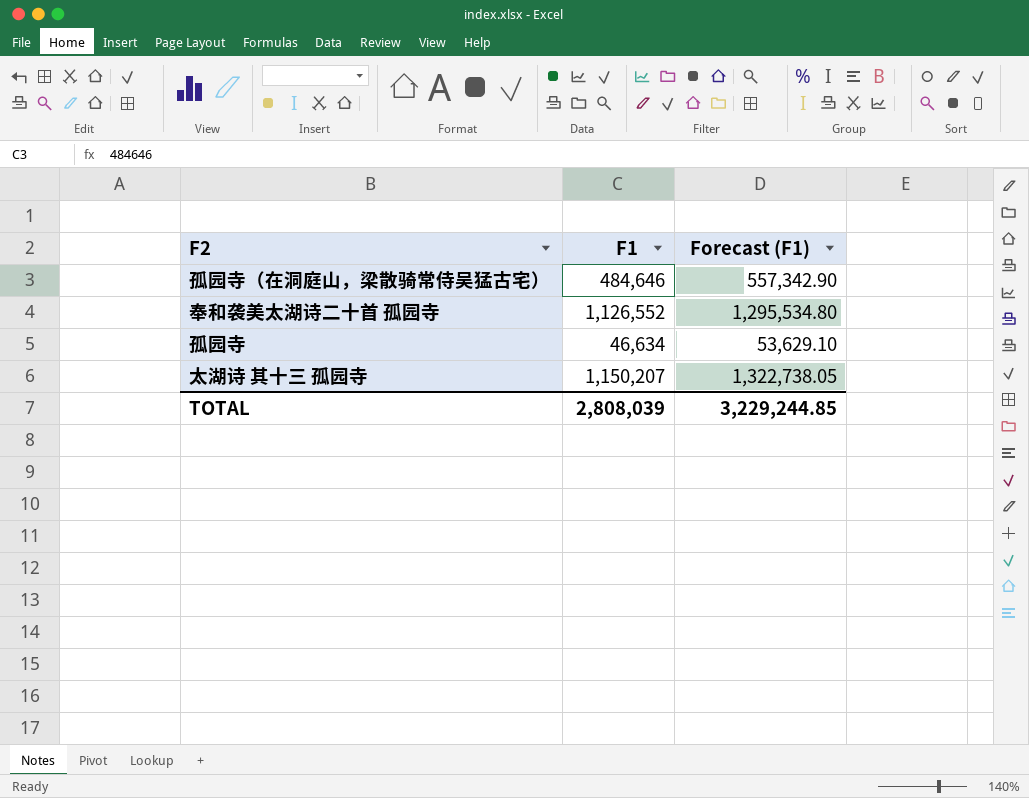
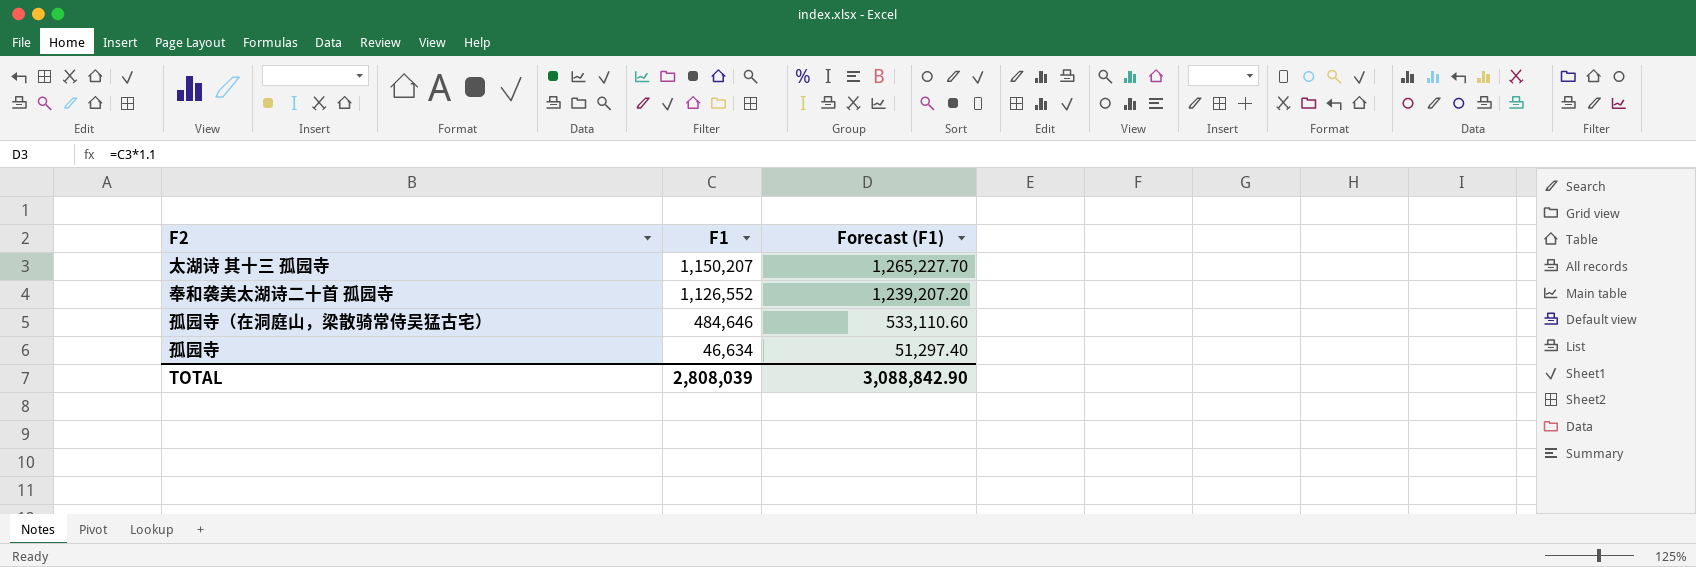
row order: none -> F1 descending
column Forecast (F1) | formula: [F1] * 1.15 -> [F1] * 1.1
TOTAL | Forecast (F1): 3,229,244.85 -> 3,088,842.90

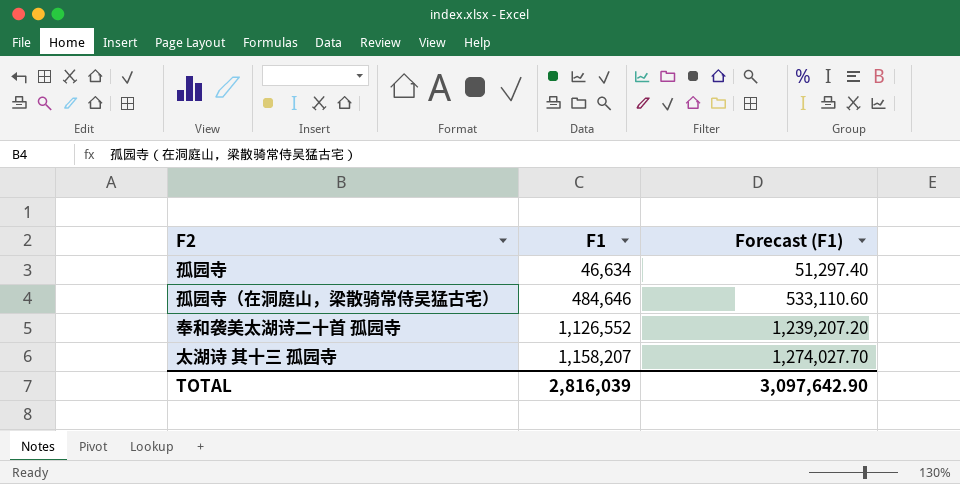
row order: F1 descending -> F1 ascending
太湖诗 其十三 孤园寺 | F1: 1,150,207 -> 1,158,207
太湖诗 其十三 孤园寺 | Forecast (F1): 1,265,227.70 -> 1,274,027.70
TOTAL | F1: 2,808,039 -> 2,816,039
TOTAL | Forecast (F1): 3,088,842.90 -> 3,097,642.90

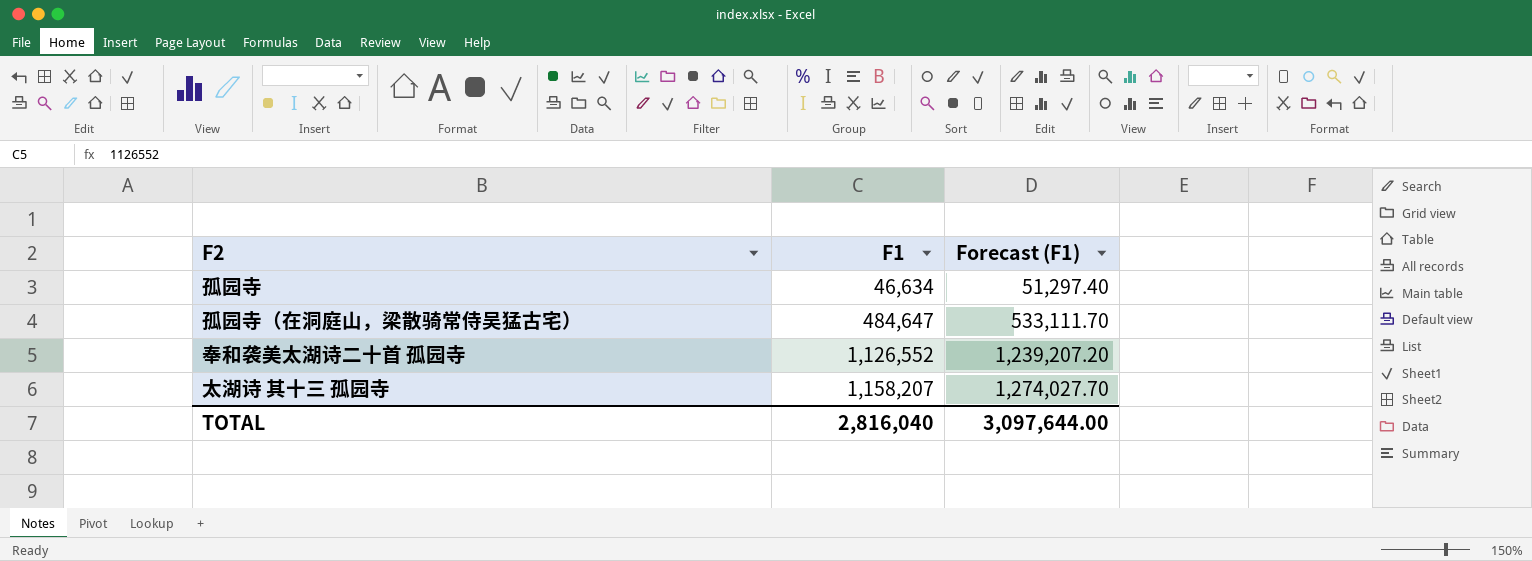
孤园寺（在洞庭山，梁散骑常侍吴猛古宅） | F1: 484,646 -> 484,647
孤园寺（在洞庭山，梁散骑常侍吴猛古宅） | Forecast (F1): 533,110.60 -> 533,111.70
TOTAL | F1: 2,816,039 -> 2,816,040
TOTAL | Forecast (F1): 3,097,642.90 -> 3,097,644.00

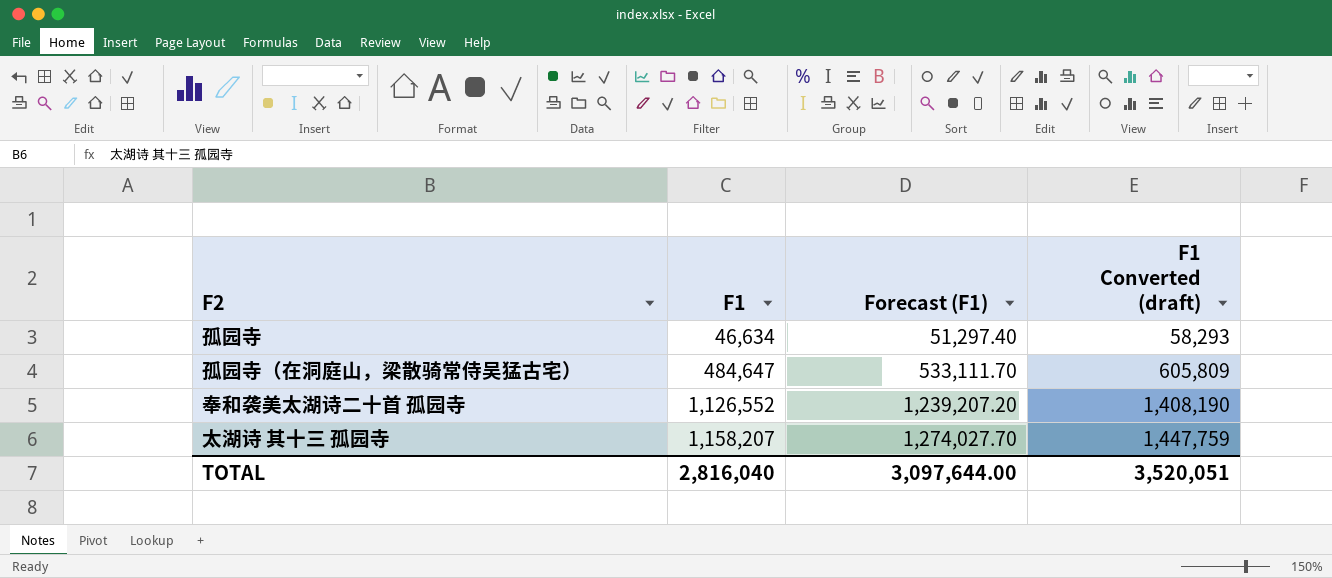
column F1 Converted (draft) | formula: none -> [F1] * 1.25

